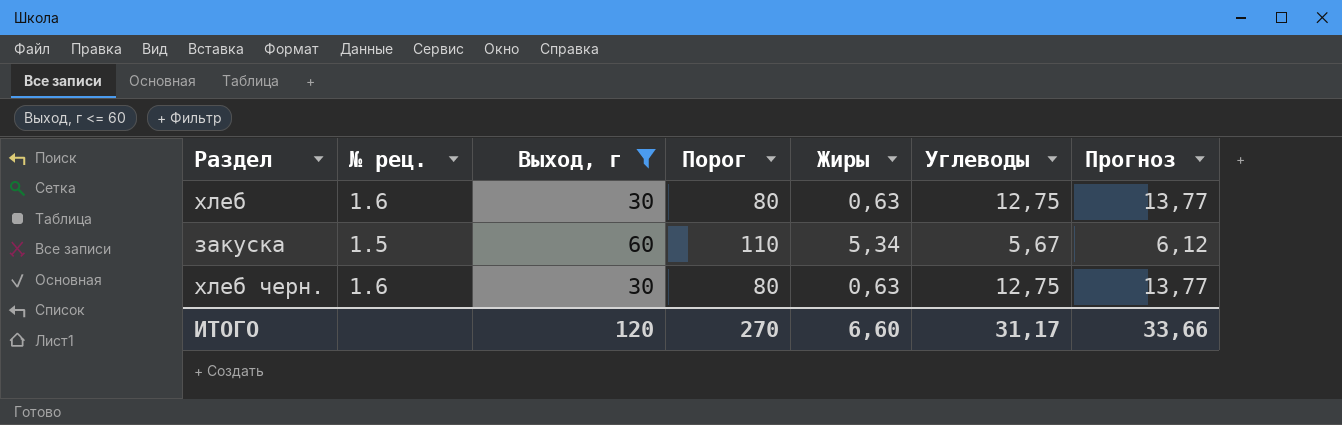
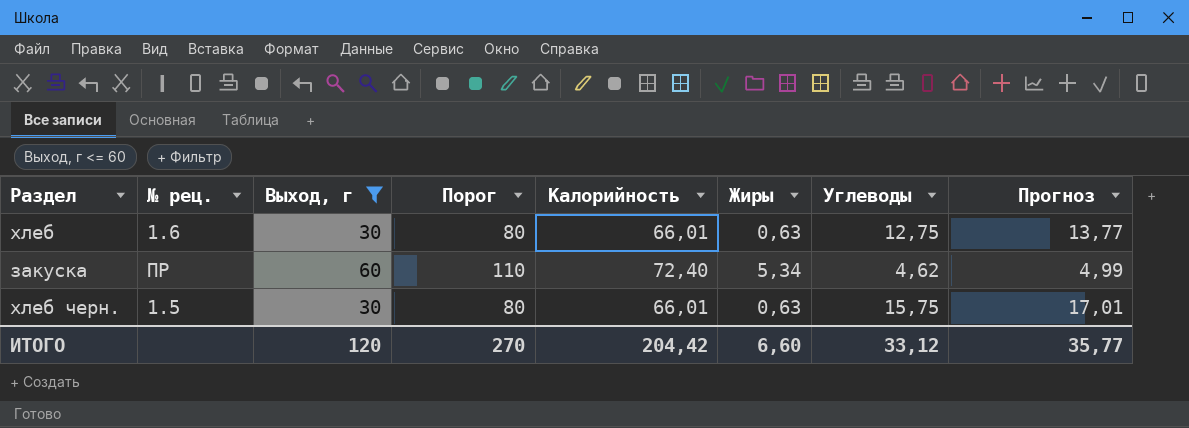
column Калорийность | position: none -> 5
закуска | № рец.: 1.5 -> ПР
закуска | Углеводы: 5,67 -> 4,62
закуска | Прогноз: 6,12 -> 4,99
хлеб черн. | № рец.: 1.6 -> 1.5
хлеб черн. | Углеводы: 12,75 -> 15,75
хлеб черн. | Прогноз: 13,77 -> 17,01
ИТОГО | Углеводы: 31,17 -> 33,12
ИТОГО | Прогноз: 33,66 -> 35,77

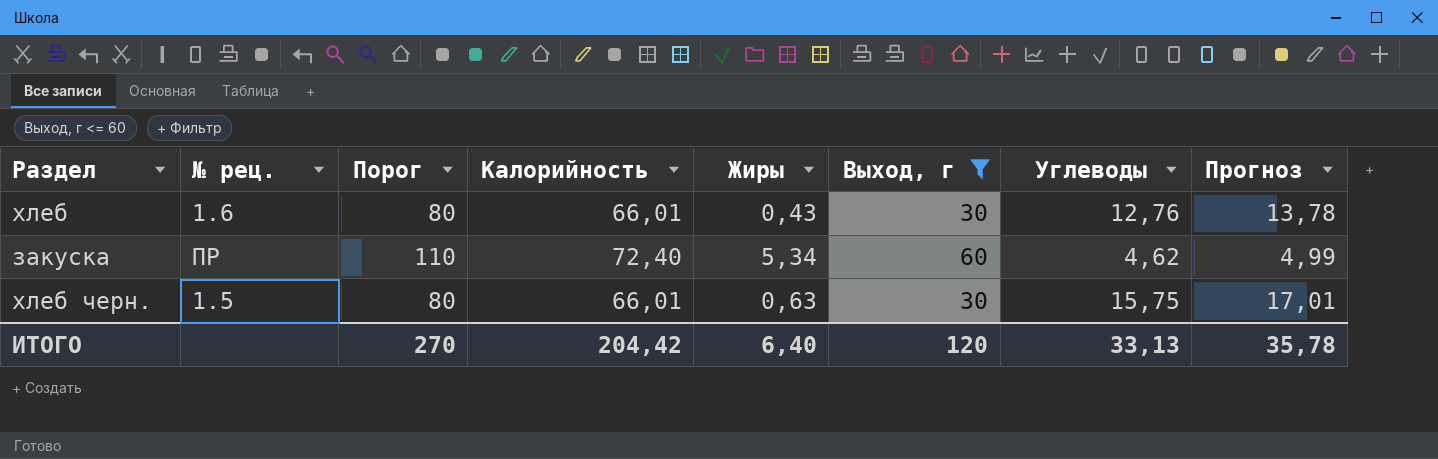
column Выход, г | position: 3 -> 6
хлеб | Жиры: 0,63 -> 0,43
хлеб | Углеводы: 12,75 -> 12,76
хлеб | Прогноз: 13,77 -> 13,78
ИТОГО | Жиры: 6,60 -> 6,40
ИТОГО | Углеводы: 33,12 -> 33,13
ИТОГО | Прогноз: 35,77 -> 35,78

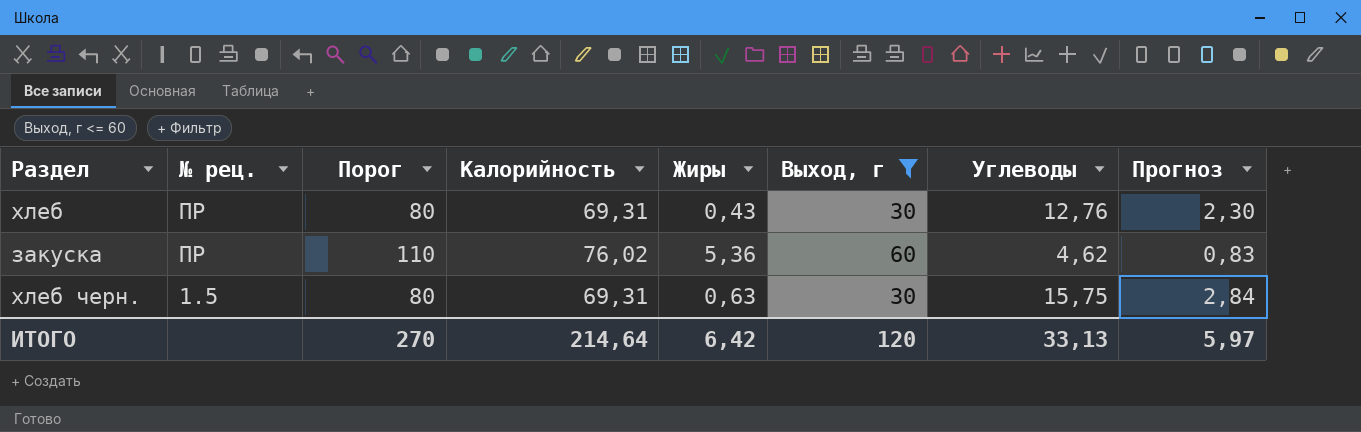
column Прогноз | formula: [Углеводы] * 1,08 -> [Углеводы] * 0,18
хлеб | № рец.: 1.6 -> ПР
хлеб | Калорийность: 66,01 -> 69,31
закуска | Калорийность: 72,40 -> 76,02
закуска | Жиры: 5,34 -> 5,36
хлеб черн. | Калорийность: 66,01 -> 69,31
ИТОГО | Калорийность: 204,42 -> 214,64
ИТОГО | Жиры: 6,40 -> 6,42
ИТОГО | Прогноз: 35,78 -> 5,97

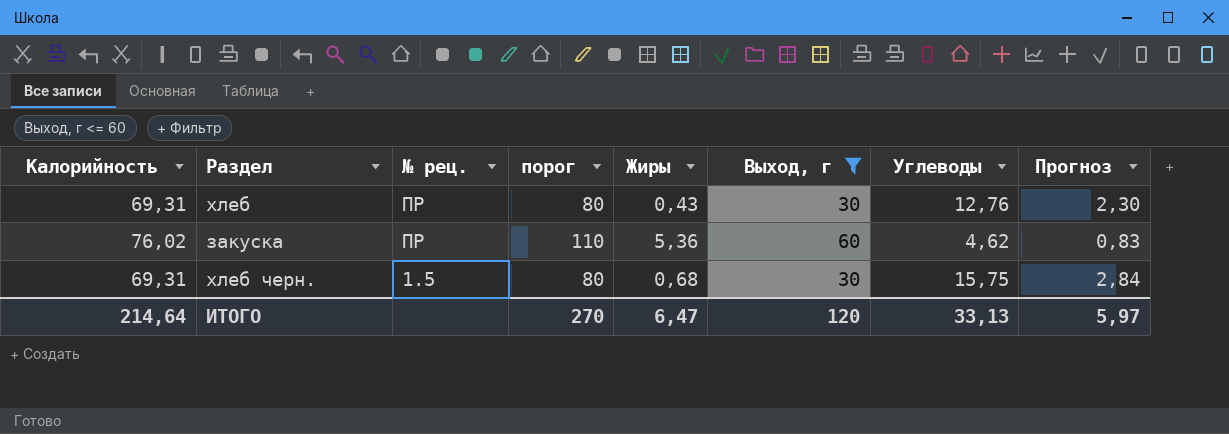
column Калорийность | position: 4 -> 1
column name: Порог -> порог
хлеб черн. | Жиры: 0,63 -> 0,68
ИТОГО | Жиры: 6,42 -> 6,47

